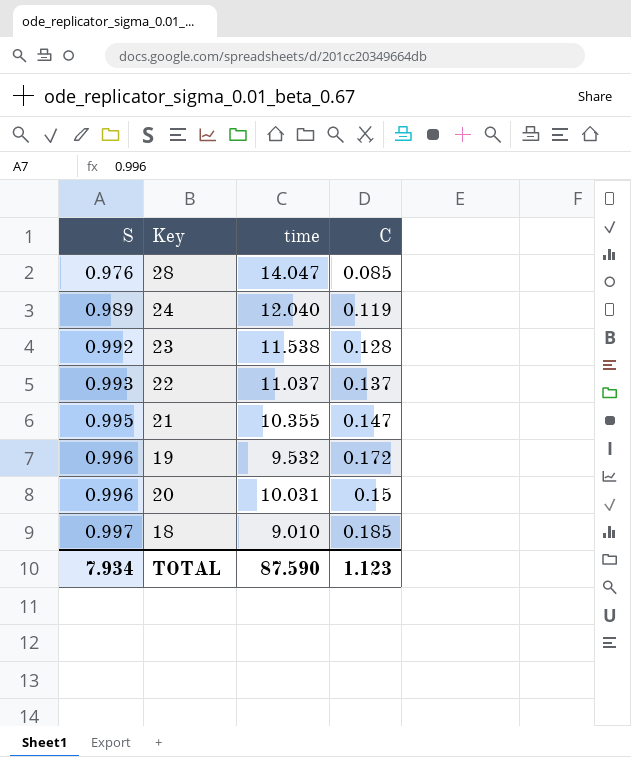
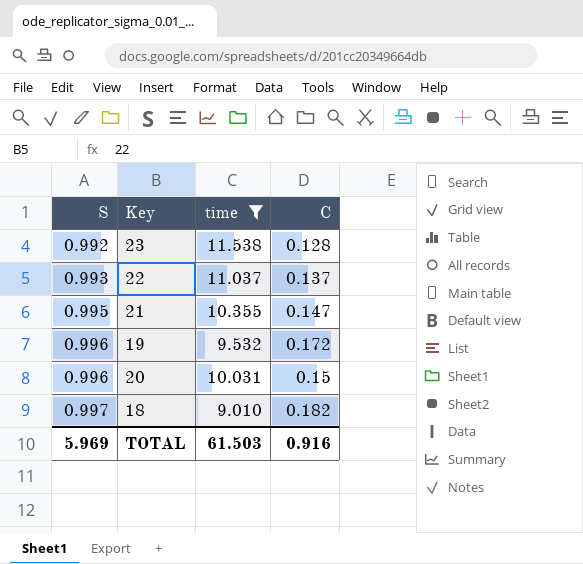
filter: none -> time <= 11.538
18 | C: 0.185 -> 0.182
TOTAL | S: 7.934 -> 5.969
TOTAL | time: 87.590 -> 61.503
TOTAL | C: 1.123 -> 0.916

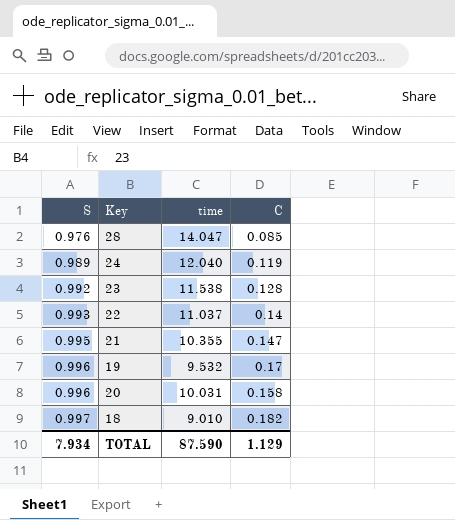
filter: time <= 11.538 -> none
22 | C: 0.137 -> 0.14
19 | C: 0.172 -> 0.17
20 | C: 0.15 -> 0.158
TOTAL | S: 5.969 -> 7.934
TOTAL | time: 61.503 -> 87.590
TOTAL | C: 0.916 -> 1.129

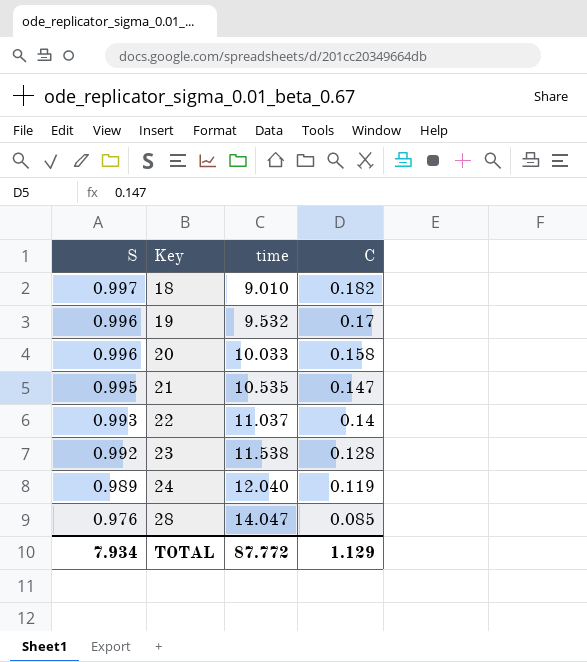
row order: S ascending -> S descending
20 | time: 10.031 -> 10.033
21 | time: 10.355 -> 10.535
TOTAL | time: 87.590 -> 87.772

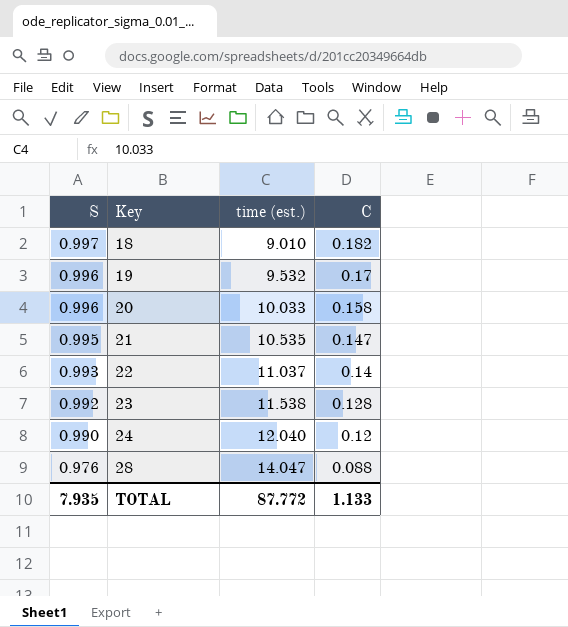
column name: time -> time (est.)
24 | S: 0.989 -> 0.990
24 | C: 0.119 -> 0.12
28 | C: 0.085 -> 0.088
TOTAL | S: 7.934 -> 7.935
TOTAL | C: 1.129 -> 1.133

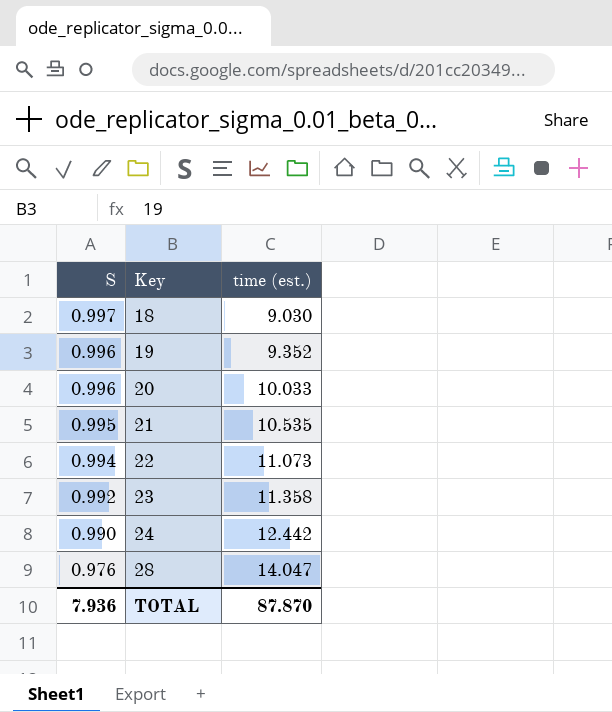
column C | position: 4 -> none
18 | time (est.): 9.010 -> 9.030
19 | time (est.): 9.532 -> 9.352
22 | S: 0.993 -> 0.994
22 | time (est.): 11.037 -> 11.073
23 | time (est.): 11.538 -> 11.358
24 | time (est.): 12.040 -> 12.442
TOTAL | S: 7.935 -> 7.936
TOTAL | time (est.): 87.772 -> 87.870

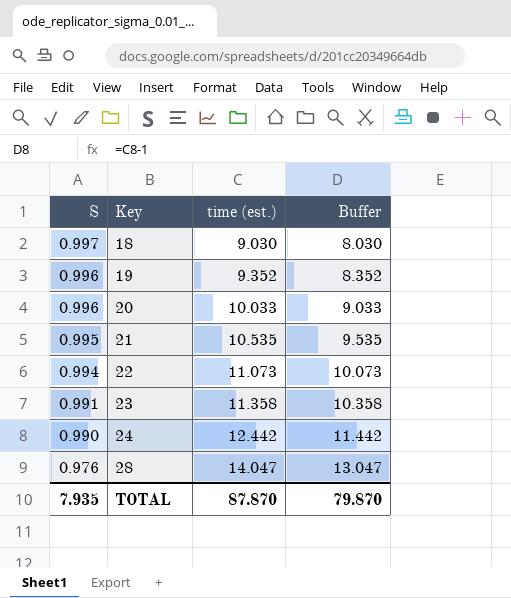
column Buffer | formula: none -> [time (est.)] - 1
23 | S: 0.992 -> 0.991
TOTAL | S: 7.936 -> 7.935

